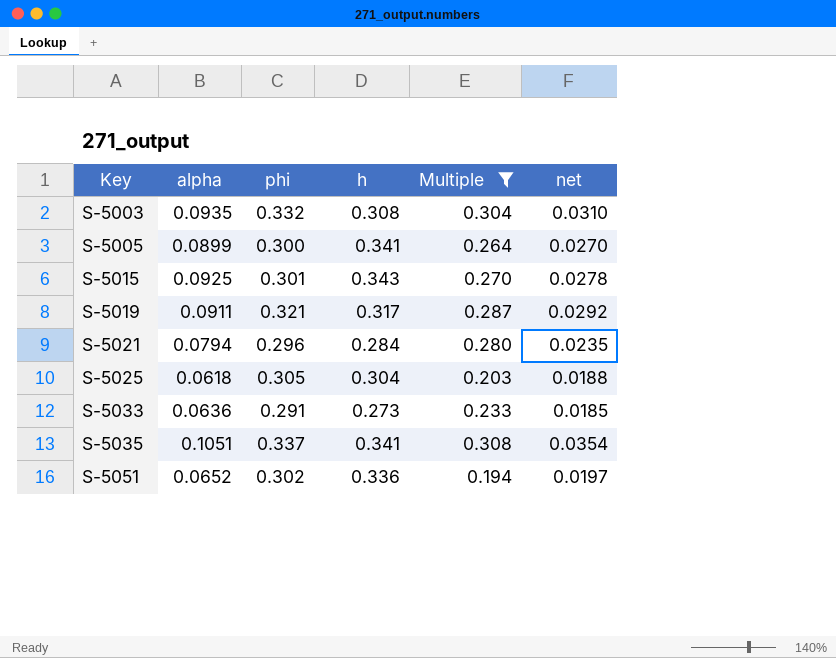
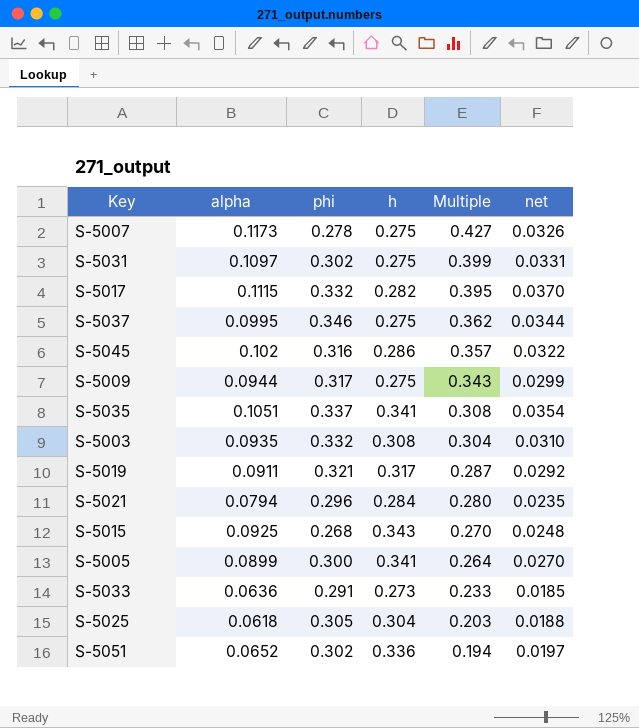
filter: Multiple <= 0.308 -> none
row order: Key ascending -> Multiple descending
S-5015 | phi: 0.301 -> 0.268
S-5015 | net: 0.0278 -> 0.0248

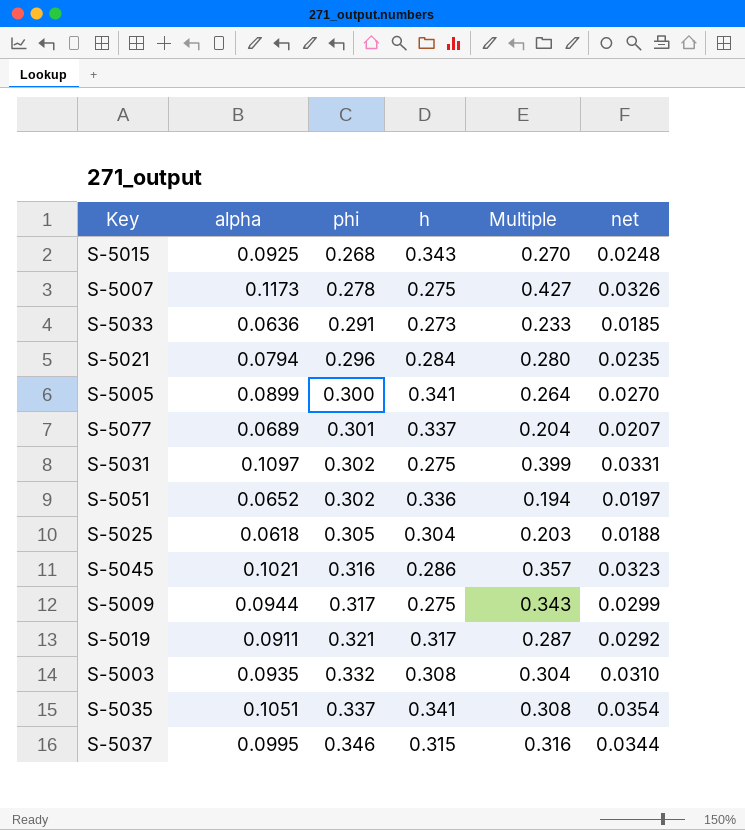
row order: Multiple descending -> phi ascending
row S-5017: 0.1115 | 0.332 | 0.282 | 0.395 | 0.0370 -> none
row S-5077: none -> 0.0689 | 0.301 | 0.337 | 0.204 | 0.0207
S-5045 | alpha: 0.102 -> 0.1021
S-5045 | net: 0.0322 -> 0.0323
S-5037 | h: 0.275 -> 0.315
S-5037 | Multiple: 0.362 -> 0.316

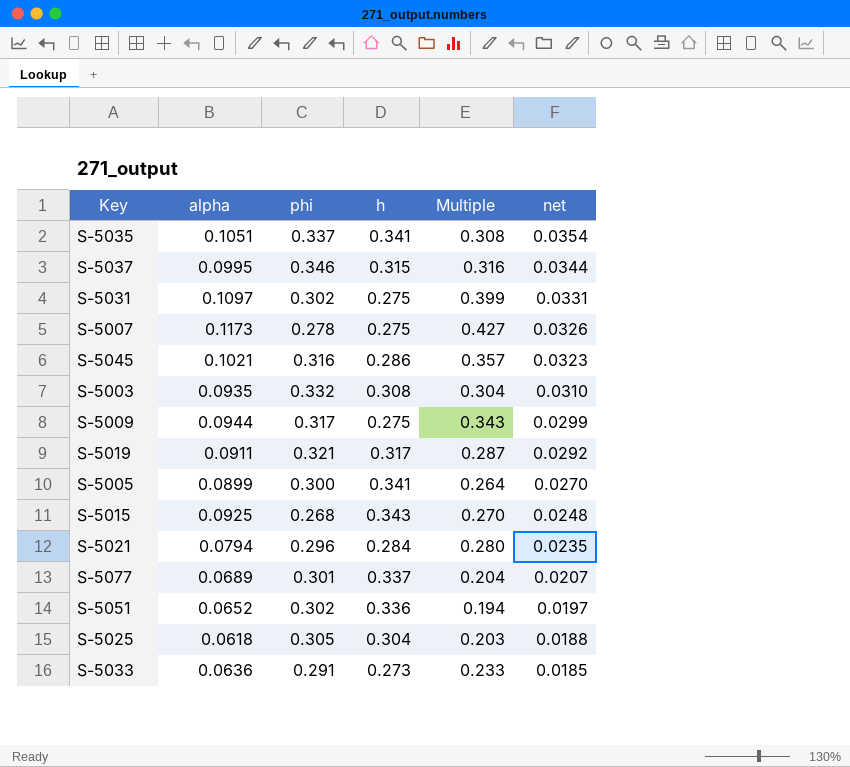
row order: phi ascending -> net descending

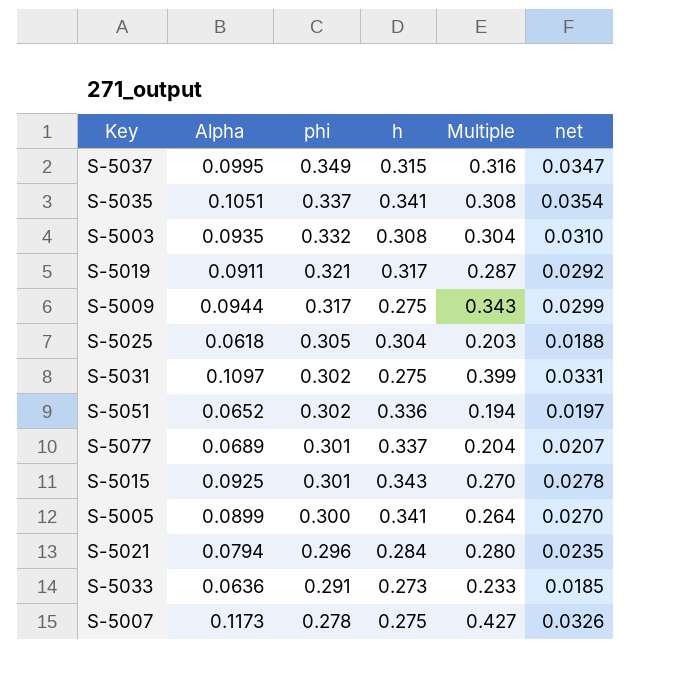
row order: net descending -> phi descending
column name: alpha -> Alpha
row S-5045: 0.1021 | 0.316 | 0.286 | 0.357 | 0.0323 -> none
S-5037 | phi: 0.346 -> 0.349
S-5037 | net: 0.0344 -> 0.0347
S-5015 | phi: 0.268 -> 0.301
S-5015 | net: 0.0248 -> 0.0278

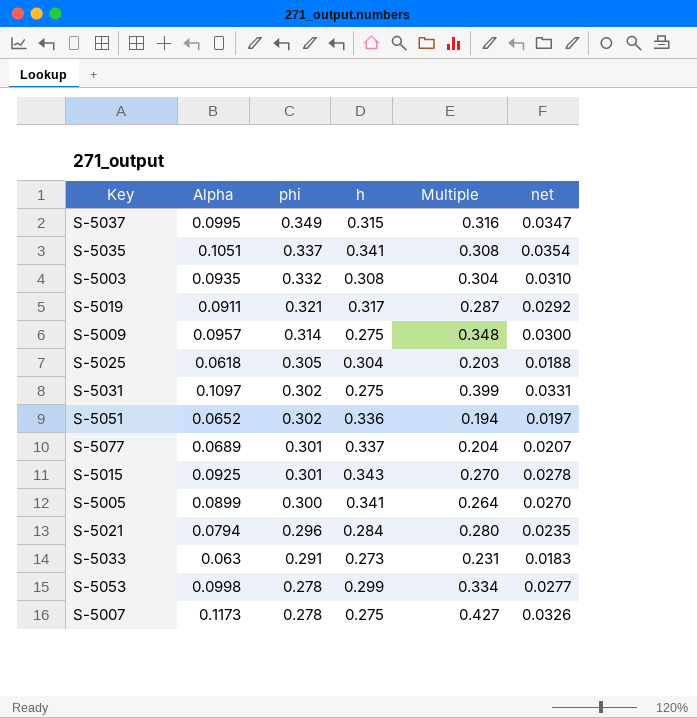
S-5009 | Alpha: 0.0944 -> 0.0957
S-5009 | phi: 0.317 -> 0.314
S-5009 | Multiple: 0.343 -> 0.348
S-5009 | net: 0.0299 -> 0.0300
S-5033 | Alpha: 0.0636 -> 0.063
S-5033 | Multiple: 0.233 -> 0.231
S-5033 | net: 0.0185 -> 0.0183
row S-5053: none -> 0.0998 | 0.278 | 0.299 | 0.334 | 0.0277

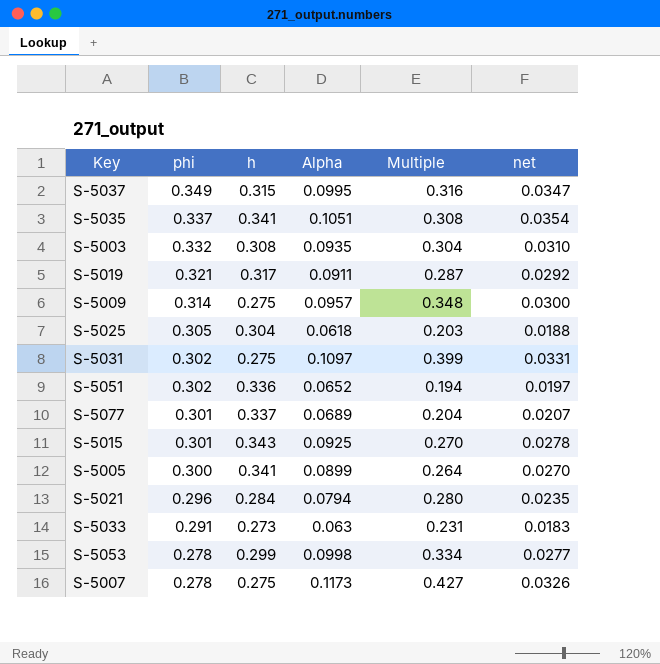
column Alpha | position: 2 -> 4

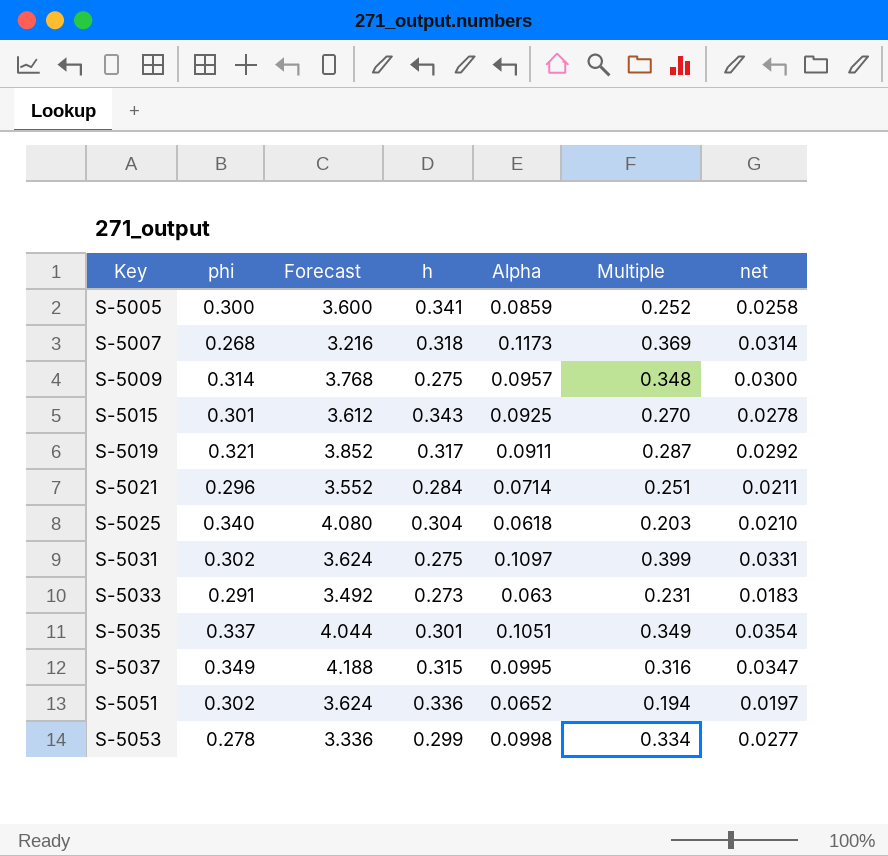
row order: phi descending -> Key ascending
column Forecast | formula: none -> [phi] * 12
row S-5003: 0.332 | 0.308 | 0.0935 | 0.304 | 0.0310 -> none
row S-5077: 0.301 | 0.337 | 0.0689 | 0.204 | 0.0207 -> none
S-5005 | Alpha: 0.0899 -> 0.0859
S-5005 | Multiple: 0.264 -> 0.252
S-5005 | net: 0.0270 -> 0.0258
S-5007 | phi: 0.278 -> 0.268
S-5007 | h: 0.275 -> 0.318
S-5007 | Multiple: 0.427 -> 0.369
S-5007 | net: 0.0326 -> 0.0314
S-5021 | Alpha: 0.0794 -> 0.0714
S-5021 | Multiple: 0.280 -> 0.251
S-5021 | net: 0.0235 -> 0.0211
S-5025 | phi: 0.305 -> 0.340
S-5025 | net: 0.0188 -> 0.0210
S-5035 | h: 0.341 -> 0.301
S-5035 | Multiple: 0.308 -> 0.349

